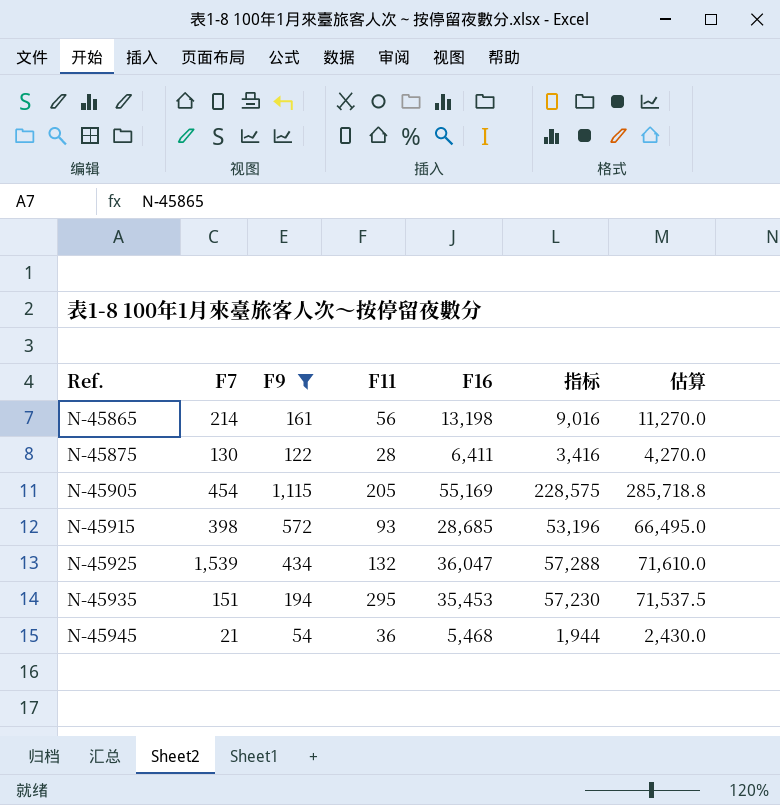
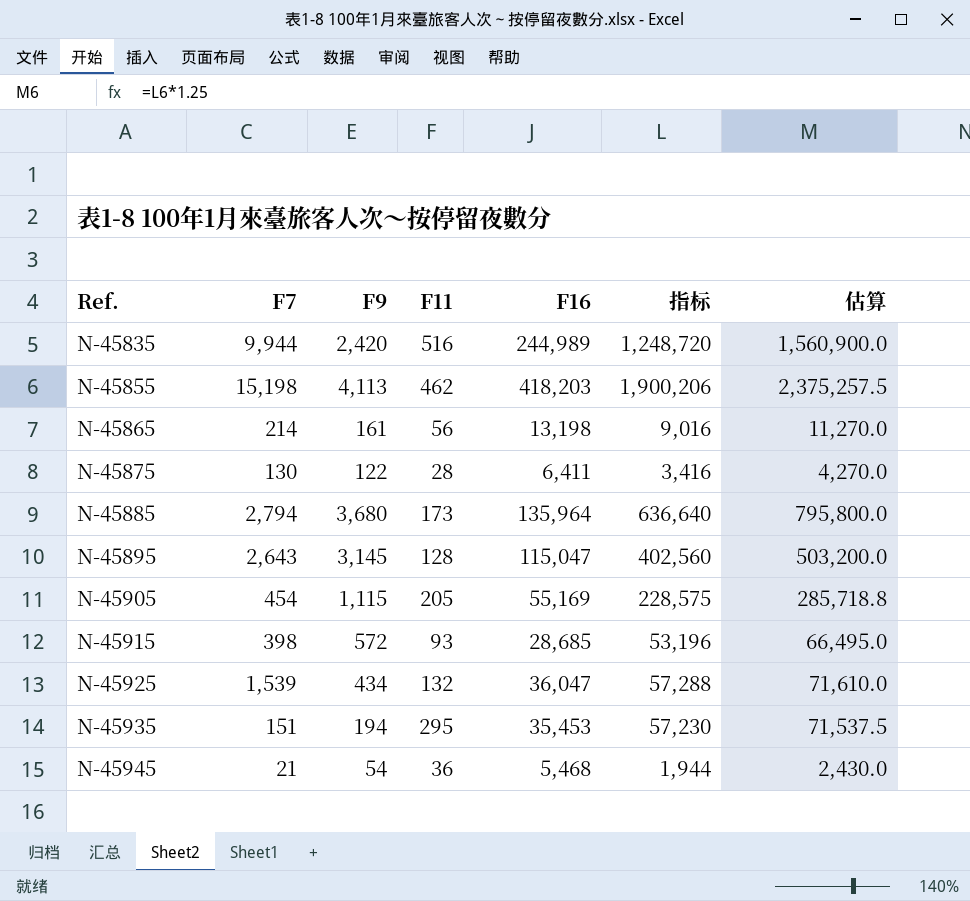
filter: F9 <= 1,115 -> none

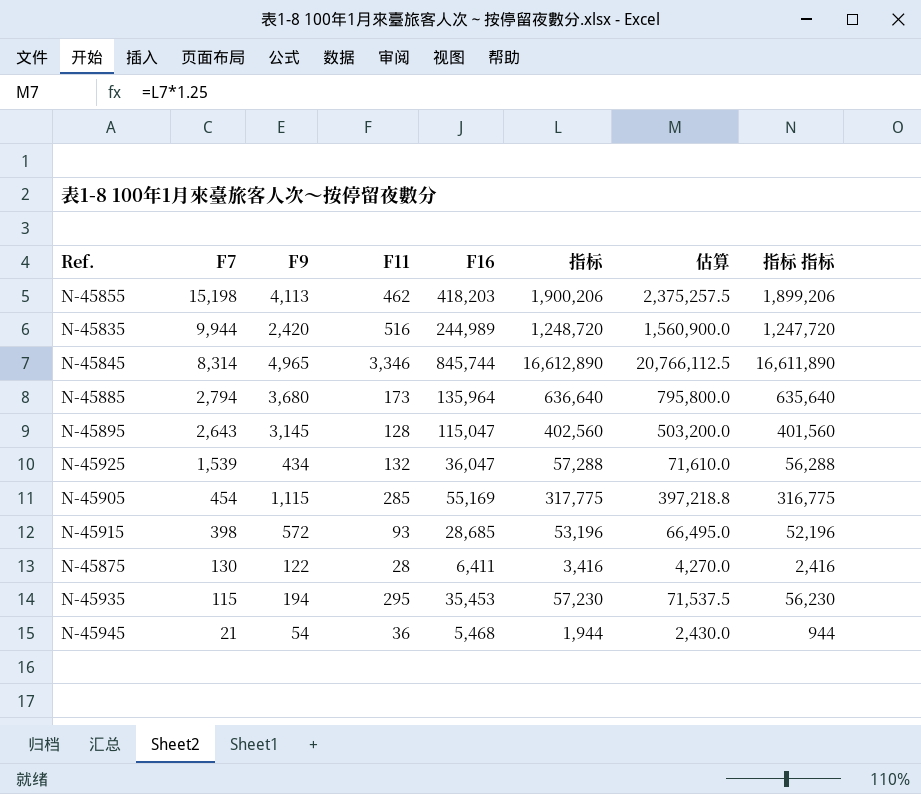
row order: Ref. ascending -> F7 descending
column 指标 指标 | formula: none -> [指标] - 1000
row N-45865: 214 | 161 | 56 | 13,198 | 9,016 | 11,270.0 -> none
row N-45845: none -> 8,314 | 4,965 | 3,346 | 845,744 | 16,612,890 | 20,766,112.5 | 16,611,890
N-45905 | F11: 205 -> 285
N-45905 | 指标: 228,575 -> 317,775
N-45905 | 估算: 285,718.8 -> 397,218.8
N-45935 | F7: 151 -> 115

